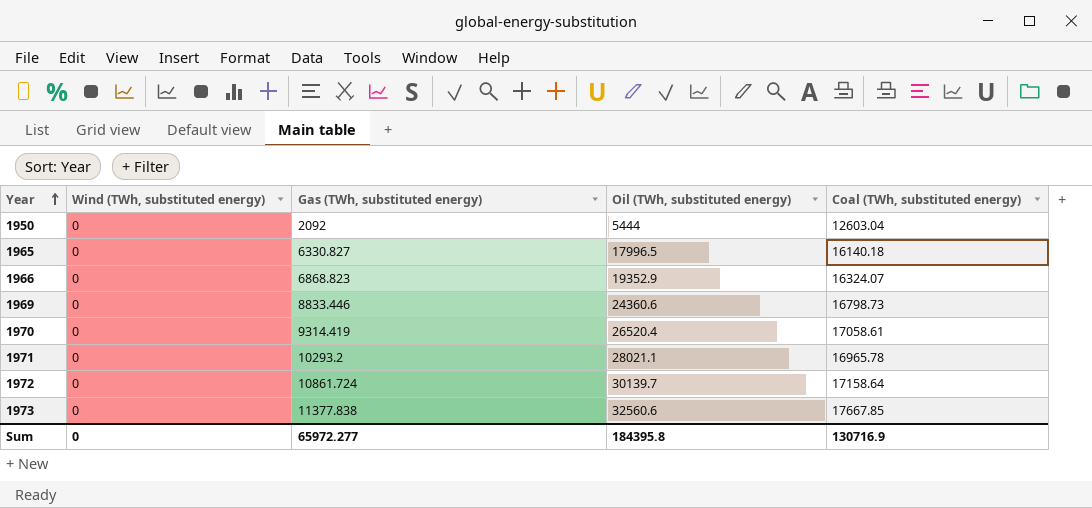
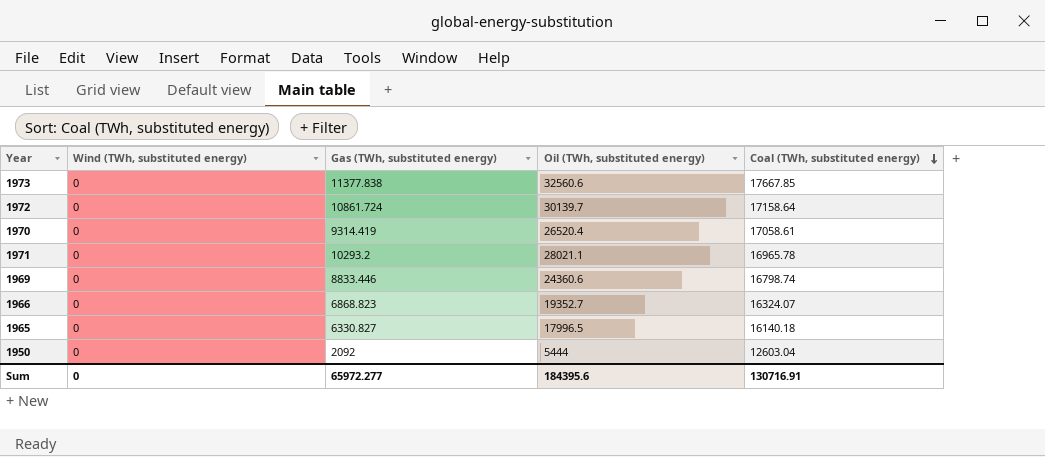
row order: Year ascending -> Coal (TWh, substituted energy) descending
1969 | Coal (TWh, substituted energy): 16798.73 -> 16798.74
1966 | Oil (TWh, substituted energy): 19352.9 -> 19352.7
Sum | Oil (TWh, substituted energy): 184395.8 -> 184395.6
Sum | Coal (TWh, substituted energy): 130716.9 -> 130716.91

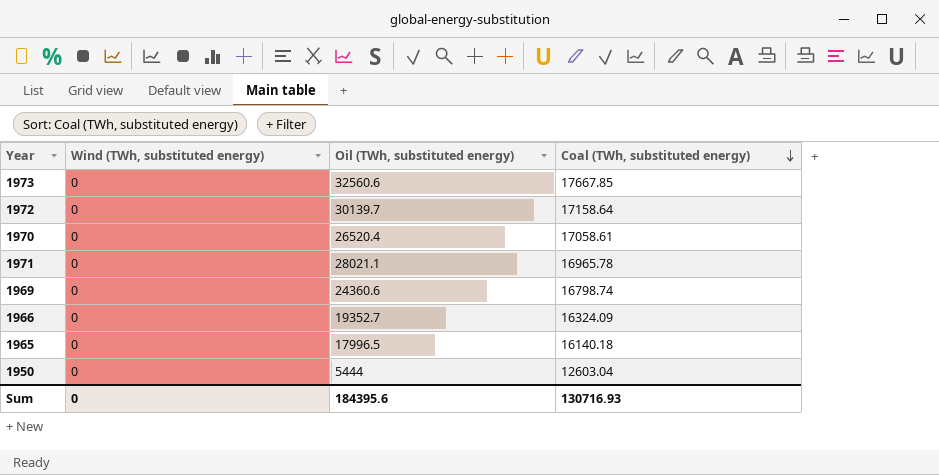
column Gas (TWh, substituted energy) | position: 3 -> none
1966 | Coal (TWh, substituted energy): 16324.07 -> 16324.09
Sum | Coal (TWh, substituted energy): 130716.91 -> 130716.93

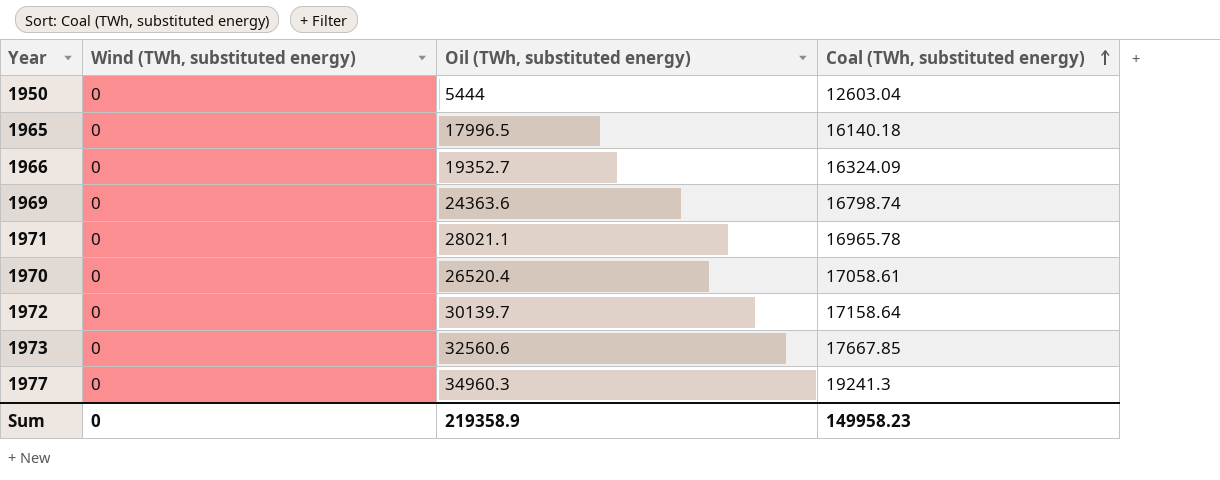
row order: Coal (TWh, substituted energy) descending -> Coal (TWh, substituted energy) ascending
1969 | Oil (TWh, substituted energy): 24360.6 -> 24363.6
row 1977: none -> 0 | 34960.3 | 19241.3
Sum | Oil (TWh, substituted energy): 184395.6 -> 219358.9
Sum | Coal (TWh, substituted energy): 130716.93 -> 149958.23

